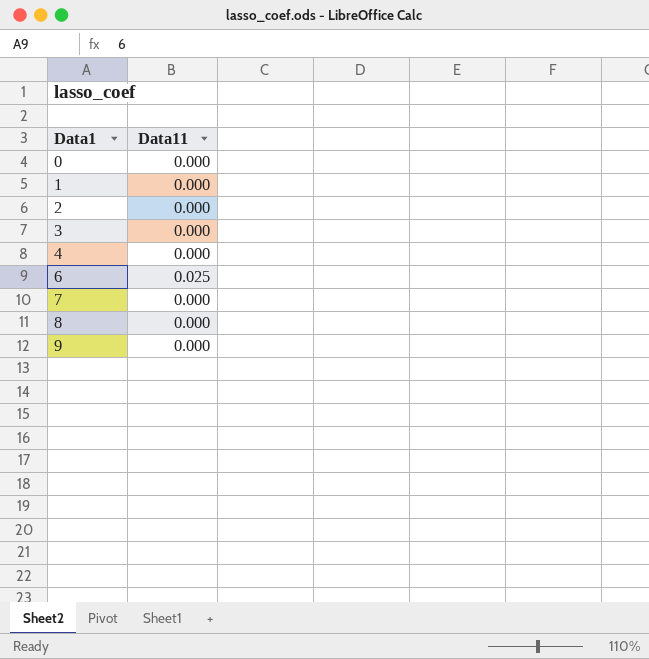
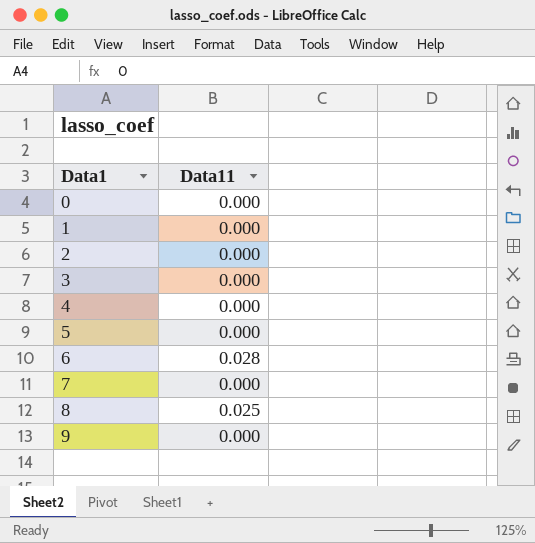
row 5: none -> 0.000
6 | Data11: 0.025 -> 0.028
8 | Data11: 0.000 -> 0.025

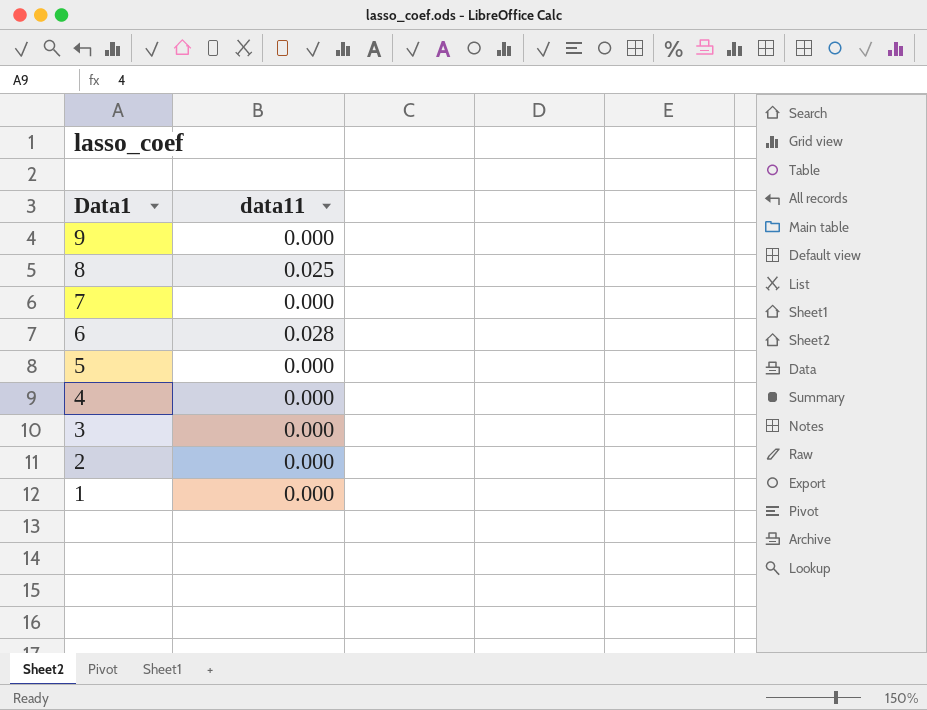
row order: Data1 ascending -> Data1 descending
column name: Data11 -> data11
row 0: 0.000 -> none

